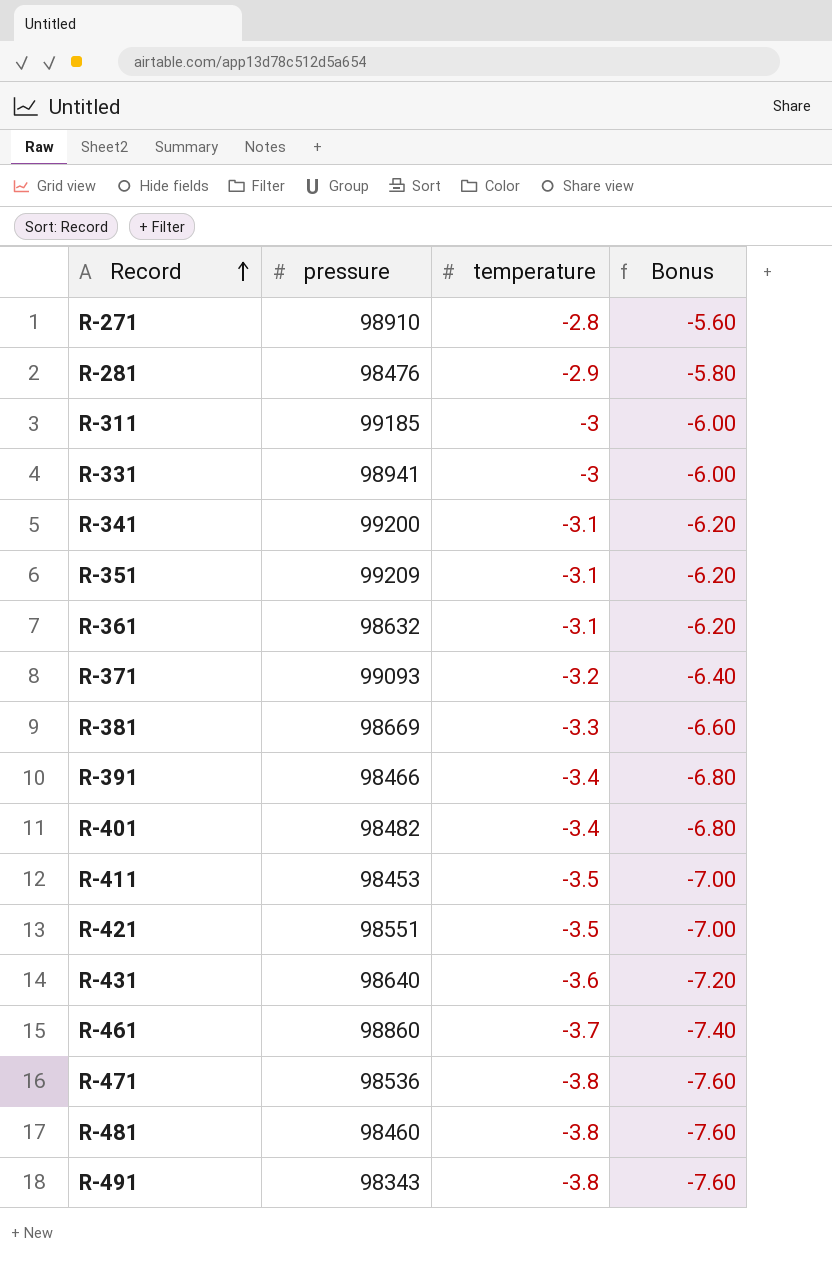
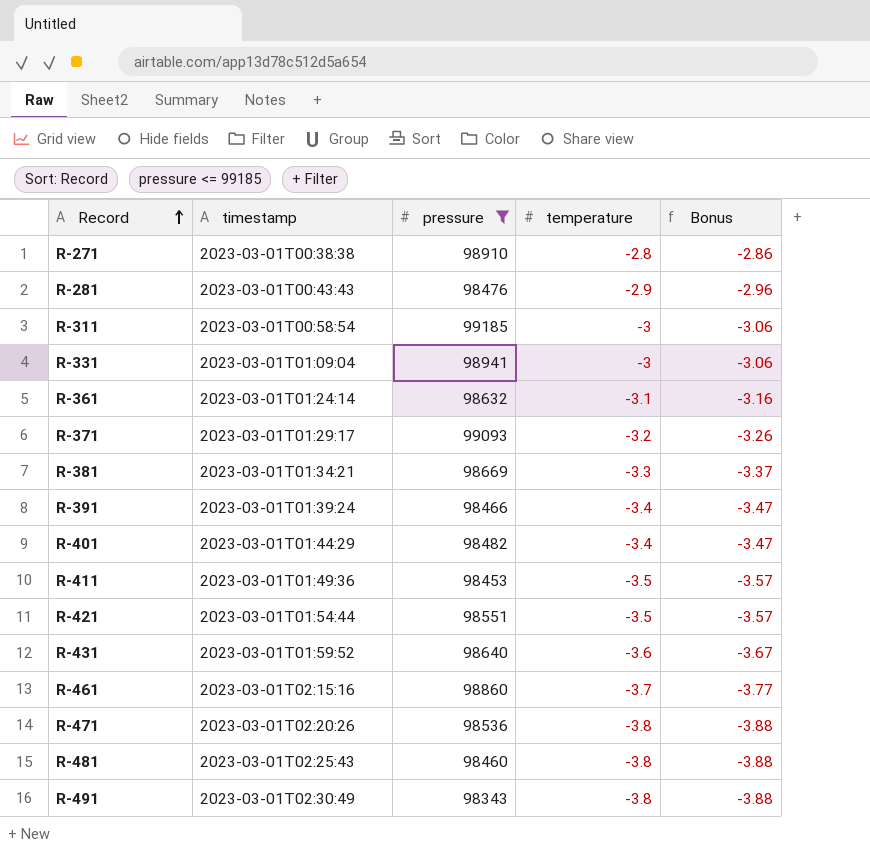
filter: none -> pressure <= 99185
column timestamp | position: none -> 2
column Bonus | formula: [temperature] * 2 -> [temperature] * 1.02

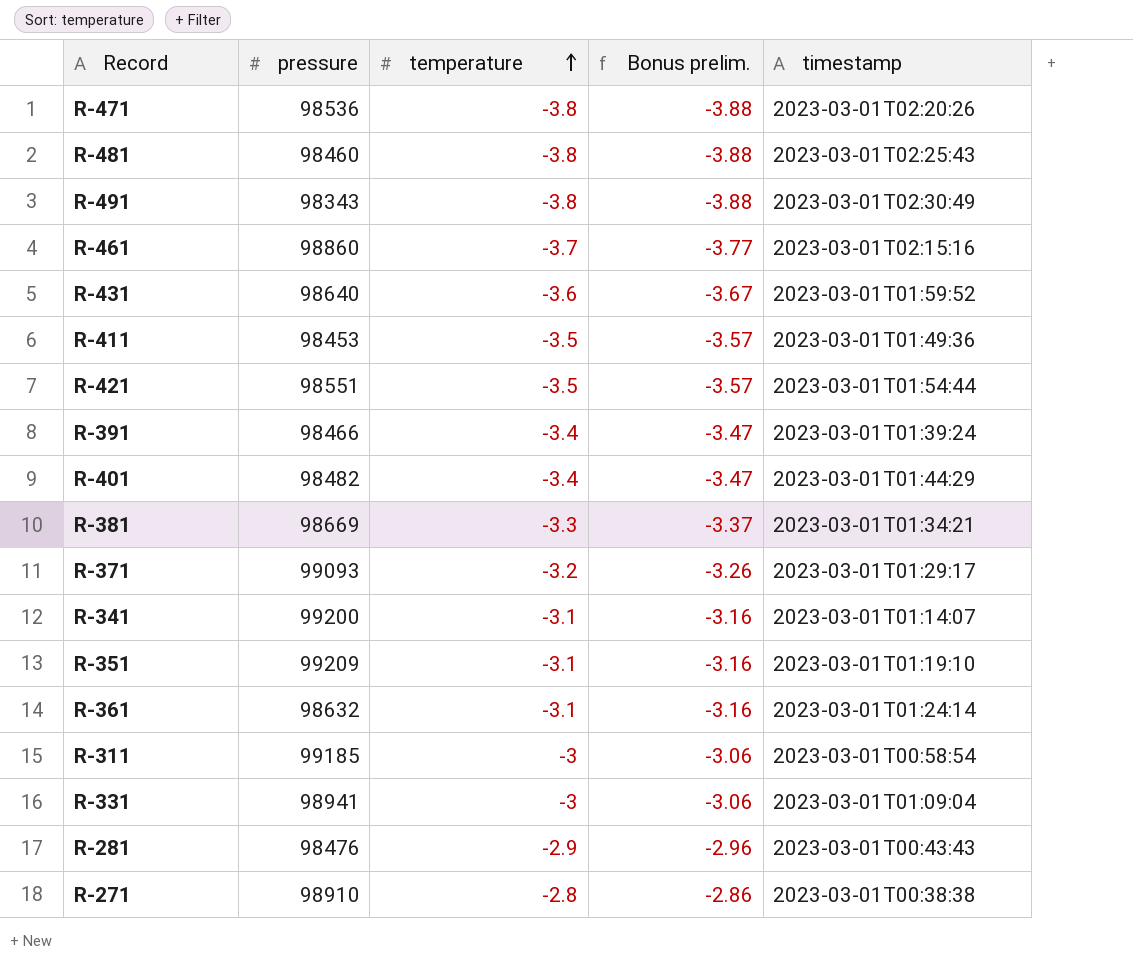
filter: pressure <= 99185 -> none
row order: Record ascending -> temperature ascending
column name: Bonus -> Bonus prelim.
column timestamp | position: 2 -> 5

